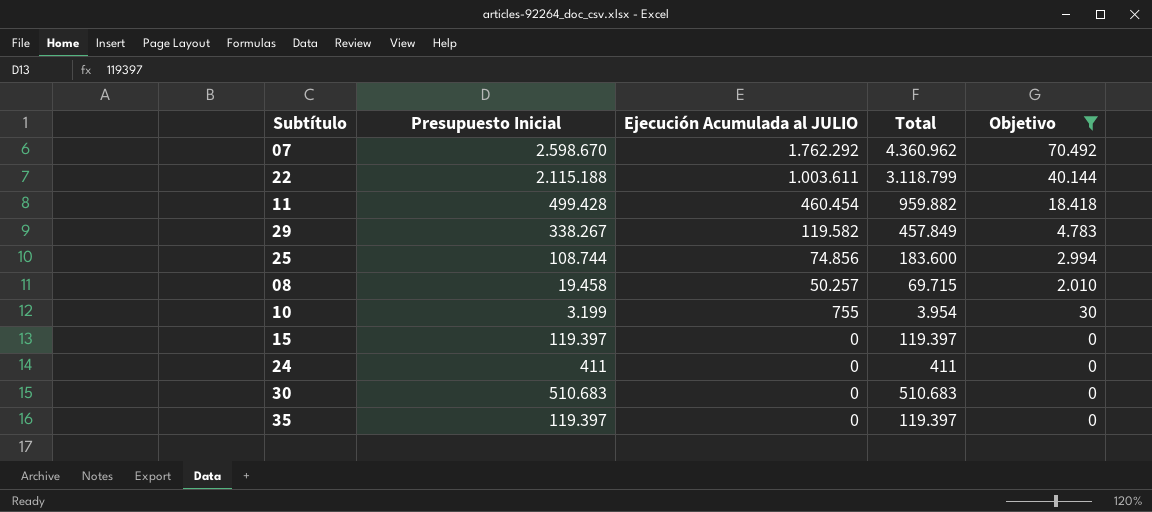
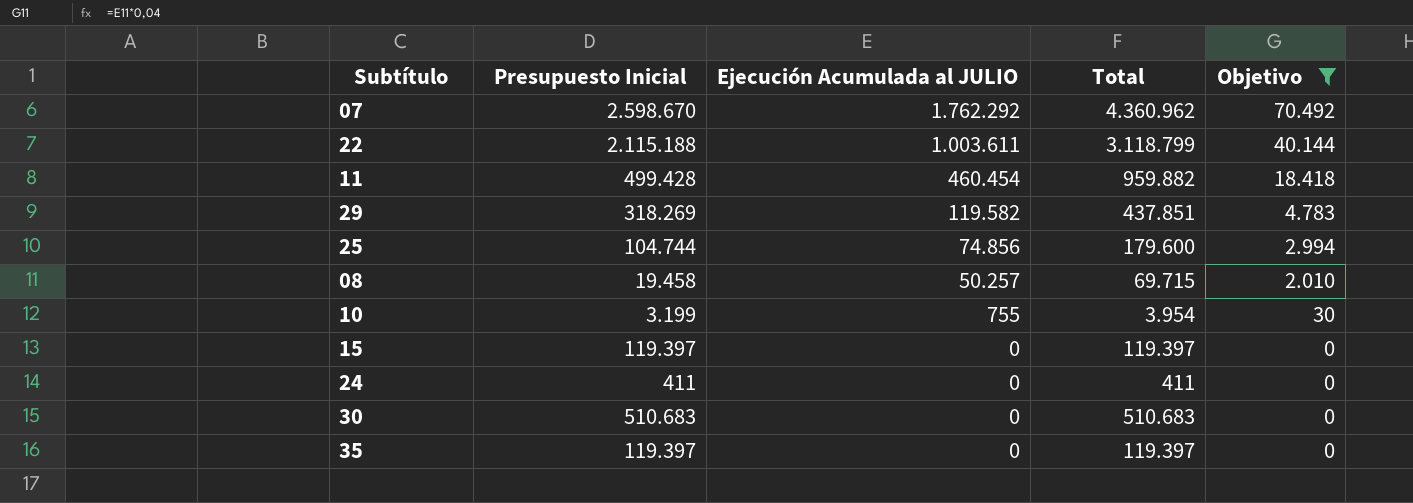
29 | Presupuesto Inicial: 338.267 -> 318.269
29 | Total: 457.849 -> 437.851
25 | Presupuesto Inicial: 108.744 -> 104.744
25 | Total: 183.600 -> 179.600

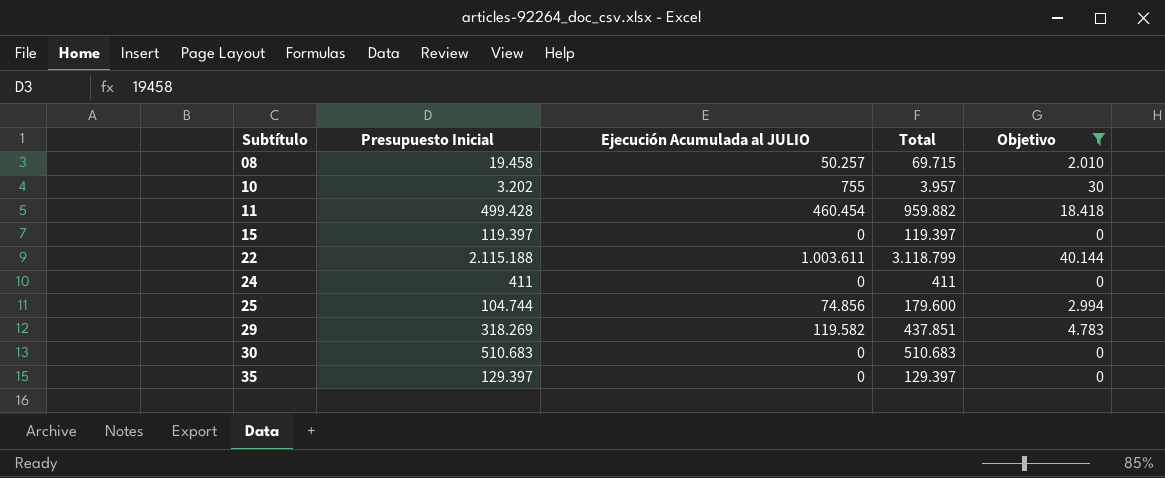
row order: Ejecución Acumulada al JULIO descending -> Subtítulo ascending
row 07: 2.598.670 | 1.762.292 | 4.360.962 | 70.492 -> none
10 | Presupuesto Inicial: 3.199 -> 3.202
10 | Total: 3.954 -> 3.957
35 | Presupuesto Inicial: 119.397 -> 129.397
35 | Total: 119.397 -> 129.397

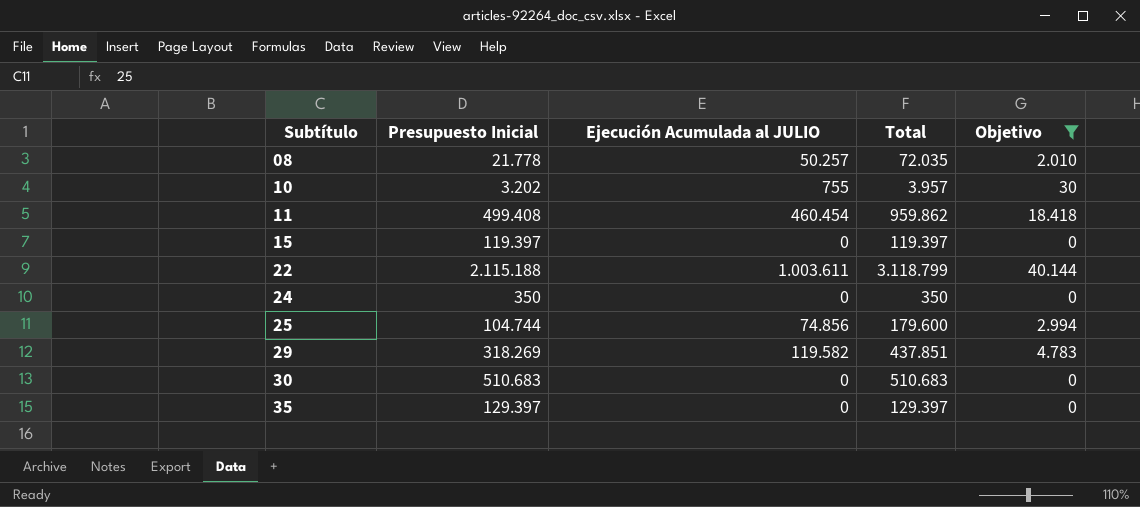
08 | Presupuesto Inicial: 19.458 -> 21.778
08 | Total: 69.715 -> 72.035
11 | Presupuesto Inicial: 499.428 -> 499.408
11 | Total: 959.882 -> 959.862
24 | Presupuesto Inicial: 411 -> 350
24 | Total: 411 -> 350

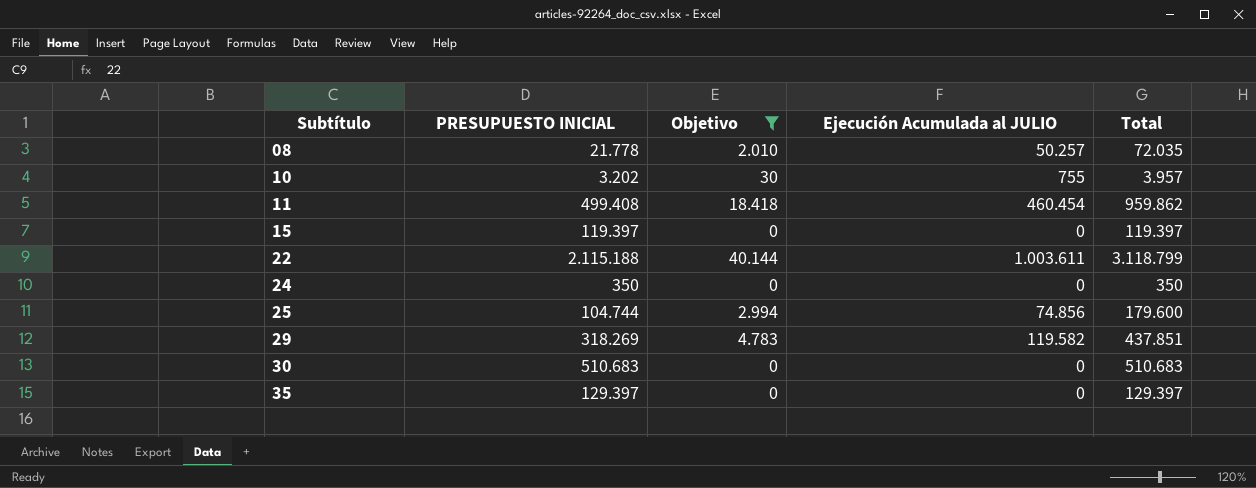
column name: Presupuesto Inicial -> PRESUPUESTO INICIAL
column Objetivo | position: 5 -> 3

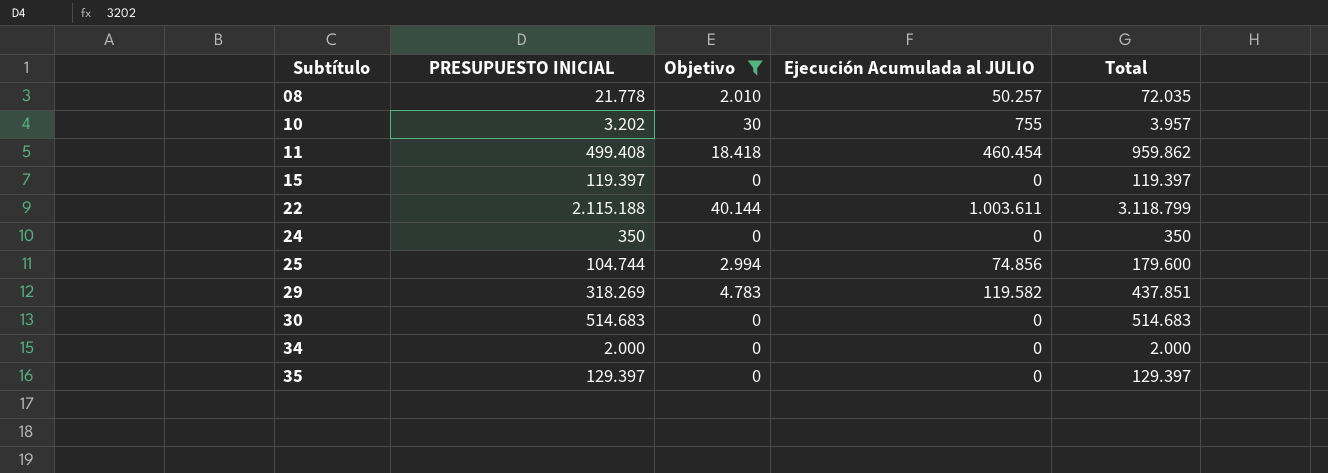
30 | PRESUPUESTO INICIAL: 510.683 -> 514.683
30 | Total: 510.683 -> 514.683
row 34: none -> 2.000 | 0 | 0 | 2.000

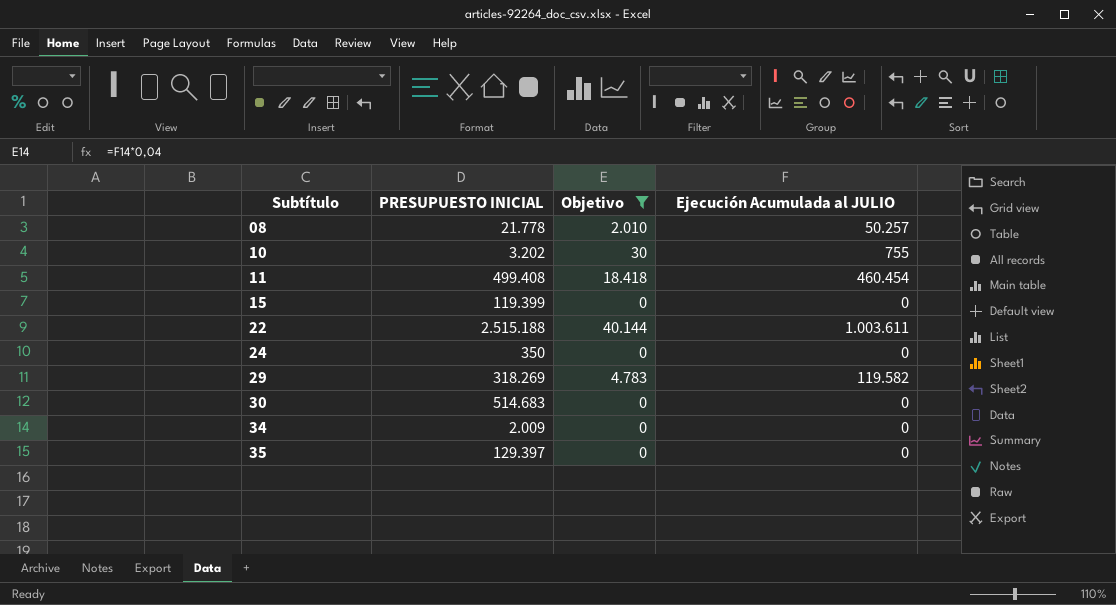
column Total | formula: [PRESUPUESTO INICIAL] + [Ejecución Acumulada al JULIO] -> none
row 25: 104.744 | 2.994 | 74.856 | 179.600 -> none
15 | PRESUPUESTO INICIAL: 119.397 -> 119.399
22 | PRESUPUESTO INICIAL: 2.115.188 -> 2.515.188
34 | PRESUPUESTO INICIAL: 2.000 -> 2.009

